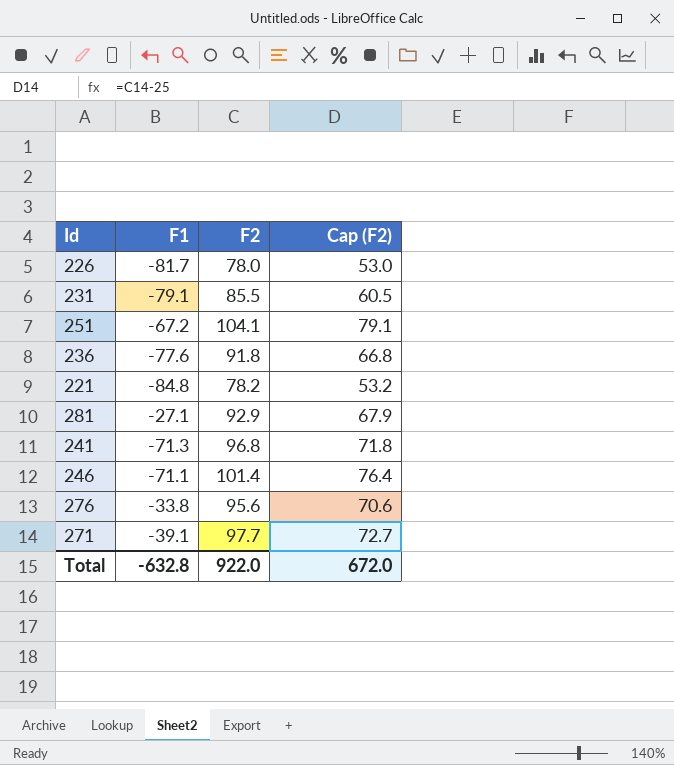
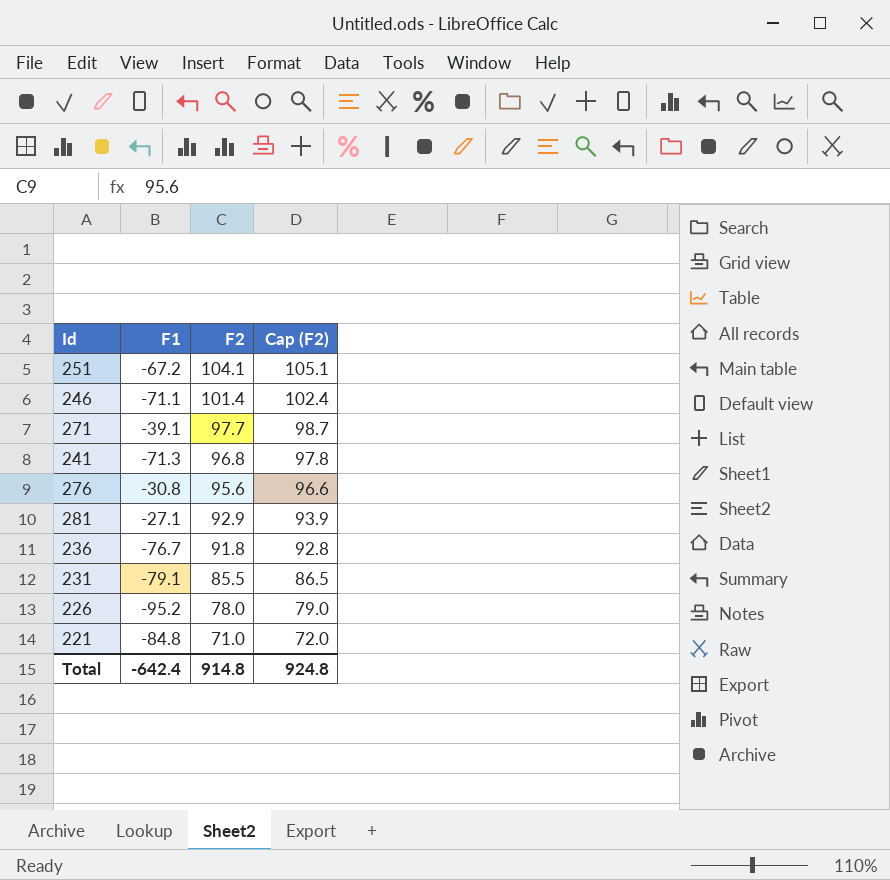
row order: none -> F2 descending
column Cap (F2) | formula: [F2] - 25 -> [F2] + 1
276 | F1: -33.8 -> -30.8
236 | F1: -77.6 -> -76.7
226 | F1: -81.7 -> -95.2
221 | F2: 78.2 -> 71.0
Total | F1: -632.8 -> -642.4
Total | F2: 922.0 -> 914.8
Total | Cap (F2): 672.0 -> 924.8

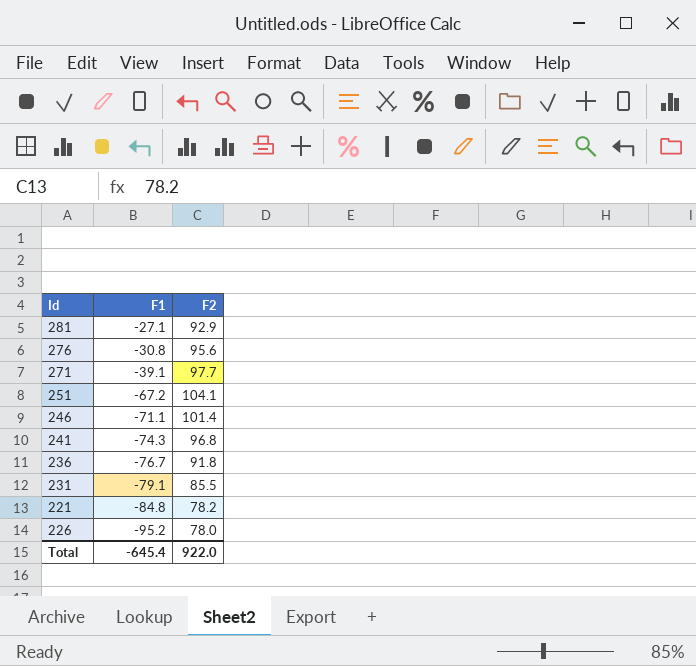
row order: F2 descending -> F1 descending
column Cap (F2) | formula: [F2] + 1 -> none
241 | F1: -71.3 -> -74.3
221 | F2: 71.0 -> 78.2
Total | F1: -642.4 -> -645.4
Total | F2: 914.8 -> 922.0

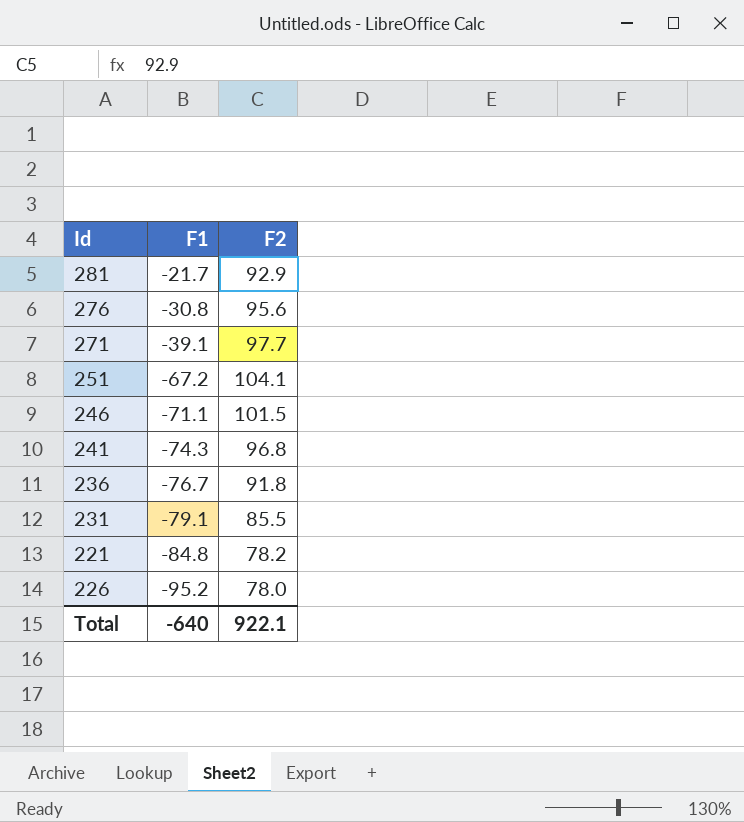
281 | F1: -27.1 -> -21.7
246 | F2: 101.4 -> 101.5
Total | F1: -645.4 -> -640
Total | F2: 922.0 -> 922.1

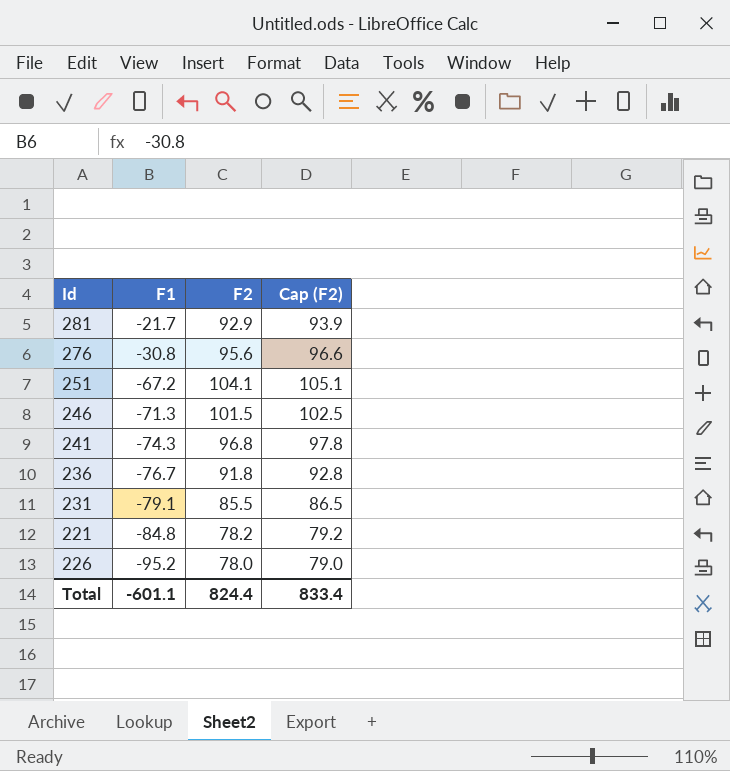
column Cap (F2) | formula: none -> [F2] + 1
row 271: -39.1 | 97.7 -> none
246 | F1: -71.1 -> -71.3
Total | F1: -640 -> -601.1
Total | F2: 922.1 -> 824.4

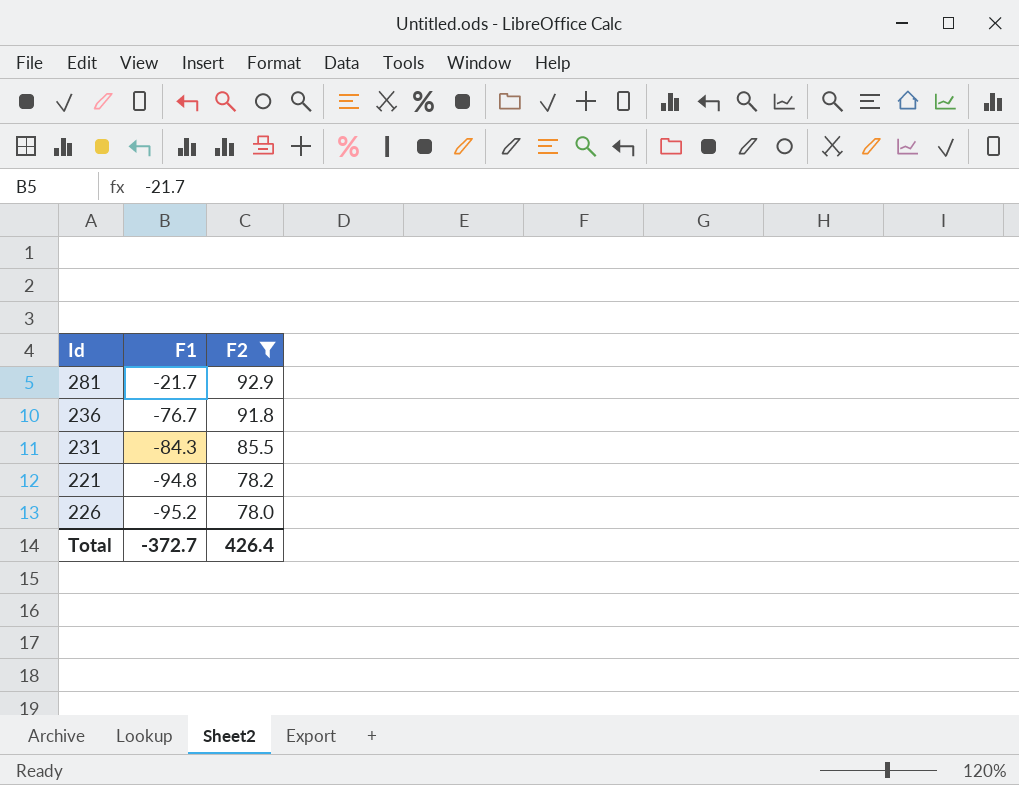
filter: none -> F2 <= 92.9
column Cap (F2) | formula: [F2] + 1 -> none
231 | F1: -79.1 -> -84.3
221 | F1: -84.8 -> -94.8
Total | F1: -601.1 -> -372.7
Total | F2: 824.4 -> 426.4

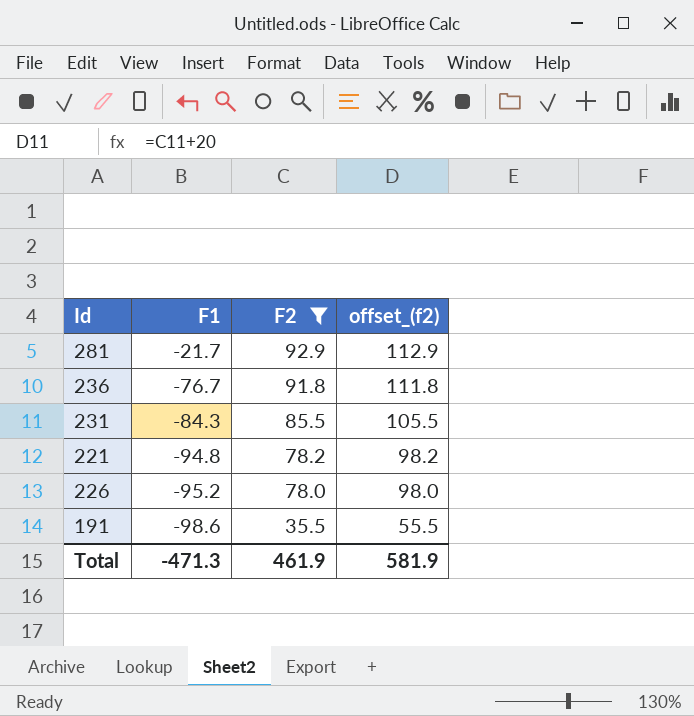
column offset_(f2) | formula: none -> [F2] + 20
row 191: none -> -98.6 | 35.5 | 55.5
Total | F1: -372.7 -> -471.3
Total | F2: 426.4 -> 461.9

